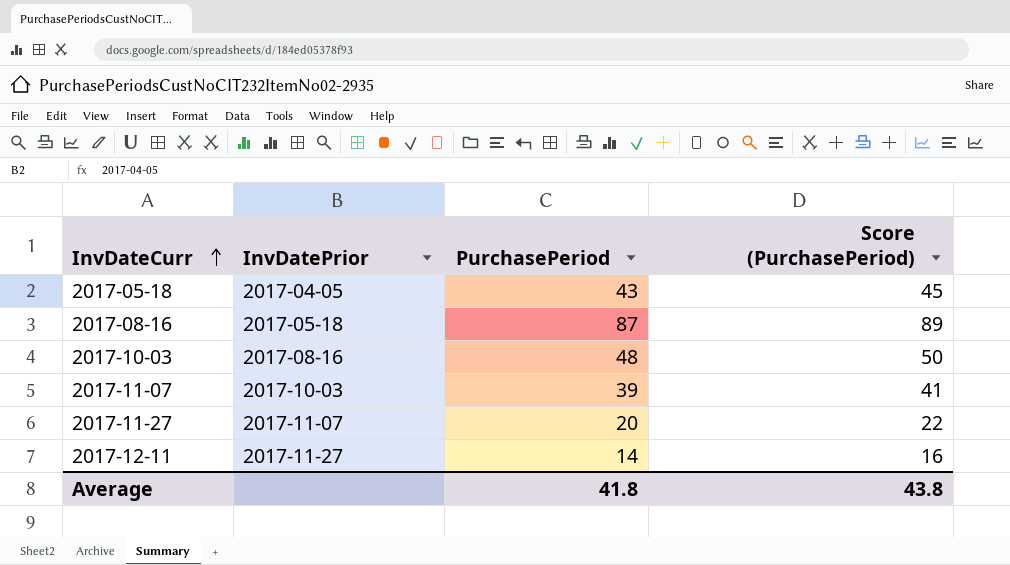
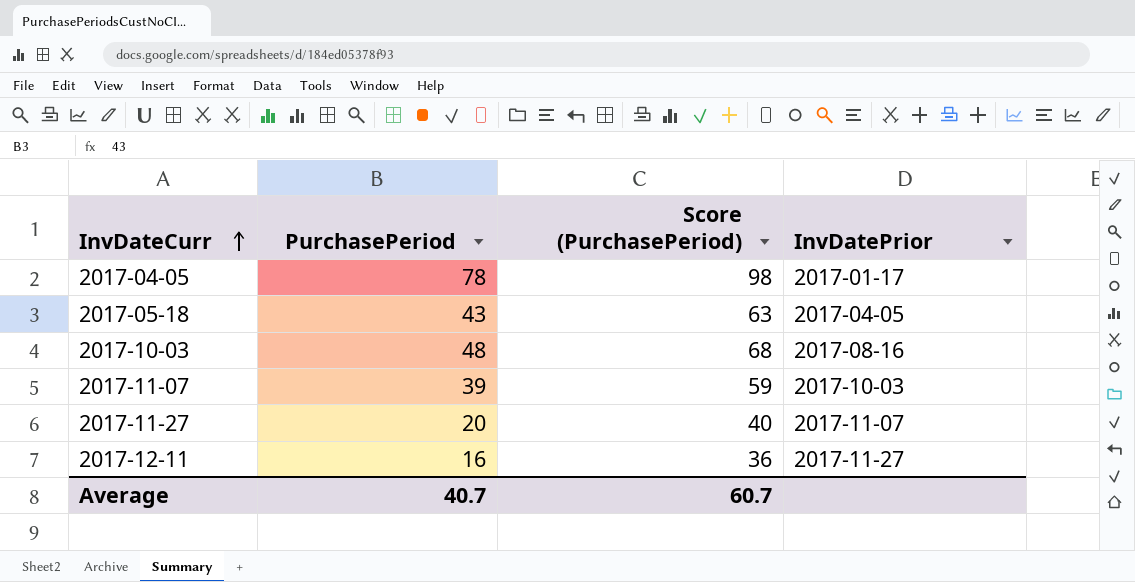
column Score (PurchasePeriod) | formula: [PurchasePeriod] + 2 -> [PurchasePeriod] + 20
column InvDatePrior | position: 2 -> 4
row 2017-08-16: 2017-05-18 | 87 | 89 -> none
row 2017-04-05: none -> 78 | 98 | 2017-01-17
2017-12-11 | PurchasePeriod: 14 -> 16
Average | PurchasePeriod: 41.8 -> 40.7
Average | Score (PurchasePeriod): 43.8 -> 60.7

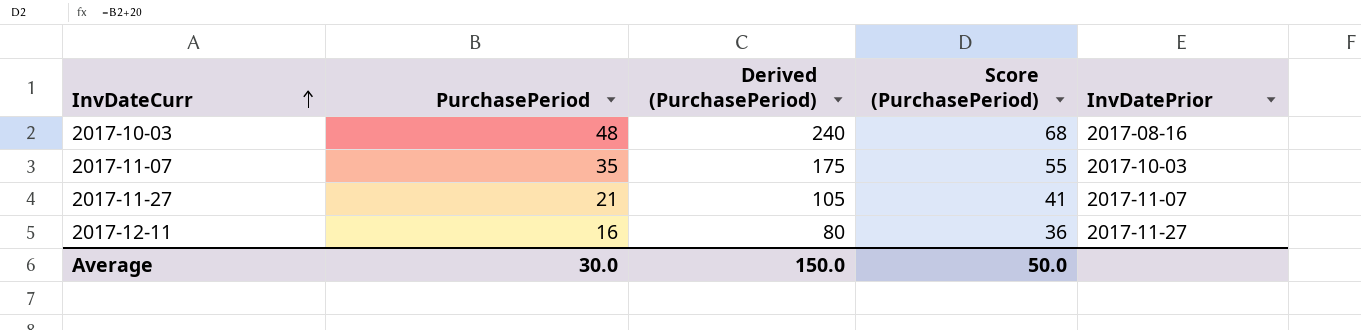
column Derived (PurchasePeriod) | formula: none -> [PurchasePeriod] * 5
row 2017-04-05: 78 | 98 | 2017-01-17 -> none
row 2017-05-18: 43 | 63 | 2017-04-05 -> none
2017-11-07 | PurchasePeriod: 39 -> 35
2017-11-07 | Score (PurchasePeriod): 59 -> 55
2017-11-27 | PurchasePeriod: 20 -> 21
2017-11-27 | Score (PurchasePeriod): 40 -> 41
Average | PurchasePeriod: 40.7 -> 30.0
Average | Score (PurchasePeriod): 60.7 -> 50.0

